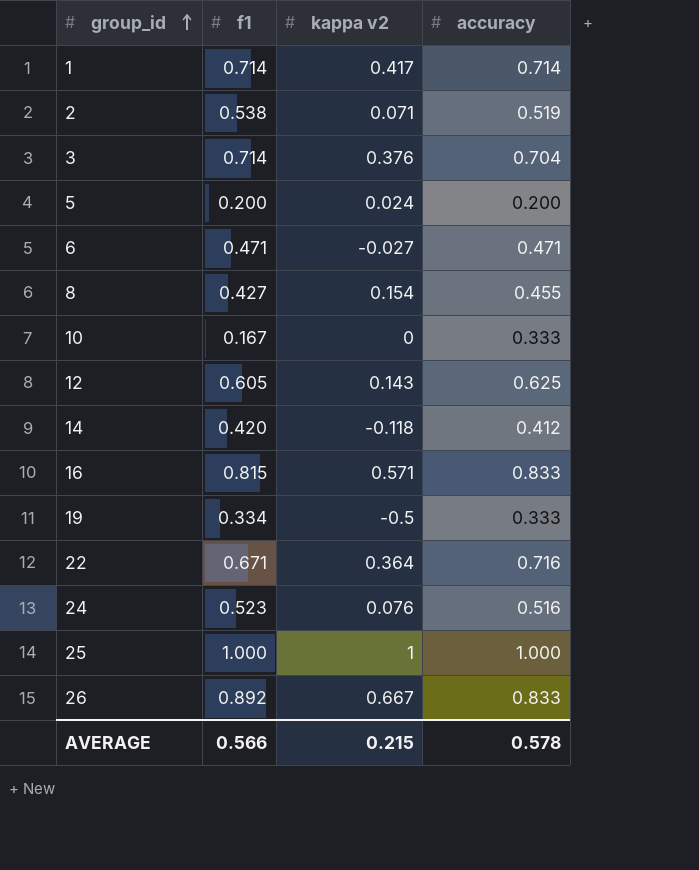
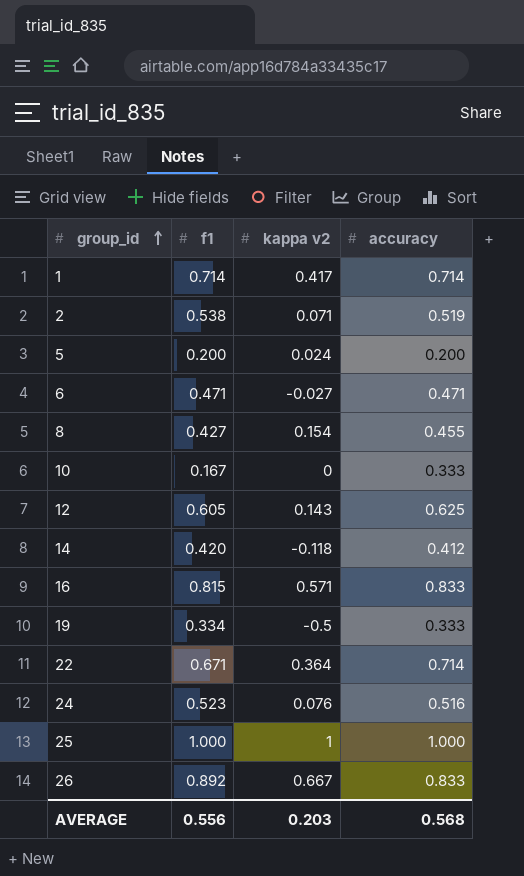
row 3: 0.714 | 0.376 | 0.704 -> none
22 | accuracy: 0.716 -> 0.714
AVERAGE | f1: 0.566 -> 0.556
AVERAGE | kappa v2: 0.215 -> 0.203
AVERAGE | accuracy: 0.578 -> 0.568

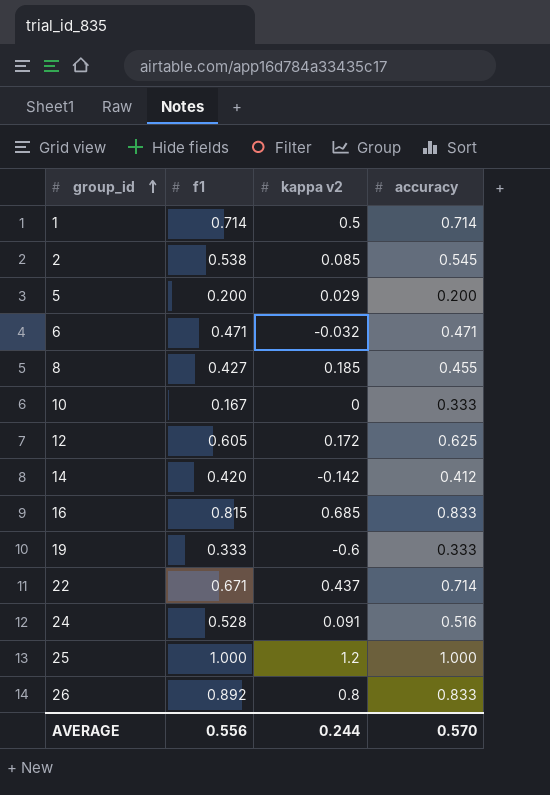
1 | kappa v2: 0.417 -> 0.5
2 | kappa v2: 0.071 -> 0.085
2 | accuracy: 0.519 -> 0.545
5 | kappa v2: 0.024 -> 0.029
6 | kappa v2: -0.027 -> -0.032
8 | kappa v2: 0.154 -> 0.185
12 | kappa v2: 0.143 -> 0.172
14 | kappa v2: -0.118 -> -0.142
16 | kappa v2: 0.571 -> 0.685
19 | f1: 0.334 -> 0.333
19 | kappa v2: -0.5 -> -0.6
22 | kappa v2: 0.364 -> 0.437
24 | f1: 0.523 -> 0.528
24 | kappa v2: 0.076 -> 0.091
25 | kappa v2: 1 -> 1.2
26 | kappa v2: 0.667 -> 0.8
AVERAGE | kappa v2: 0.203 -> 0.244
AVERAGE | accuracy: 0.568 -> 0.570

